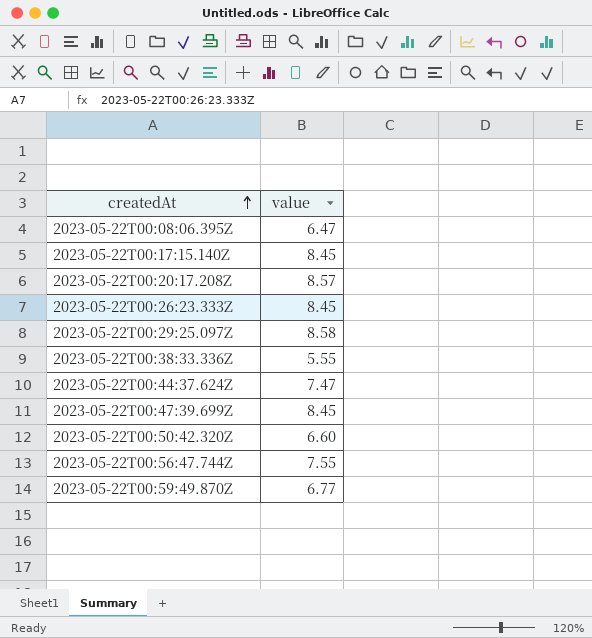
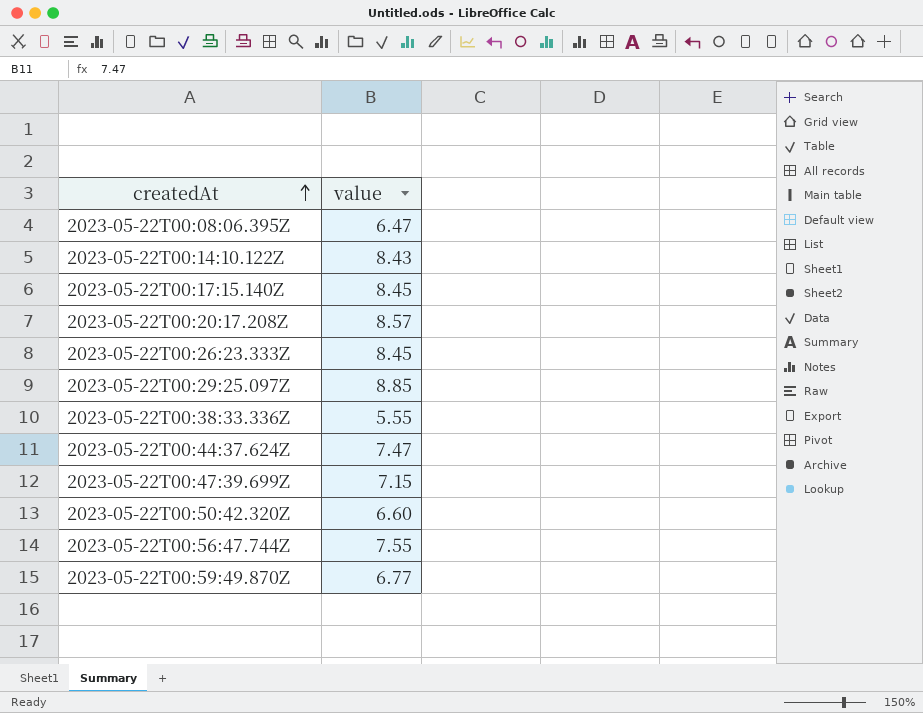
row 2023-05-22T00:14:10.122Z: none -> 8.43
2023-05-22T00:29:25.097Z | value: 8.58 -> 8.85
2023-05-22T00:47:39.699Z | value: 8.45 -> 7.15

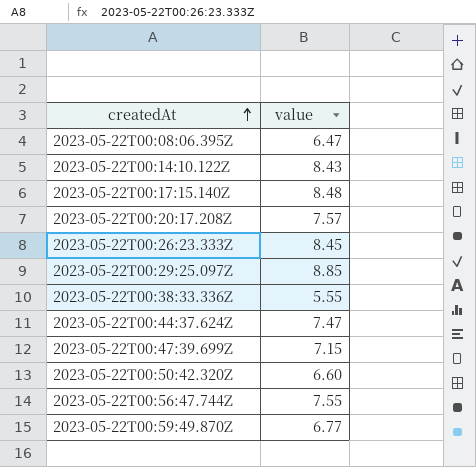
2023-05-22T00:17:15.140Z | value: 8.45 -> 8.48
2023-05-22T00:20:17.208Z | value: 8.57 -> 7.57

